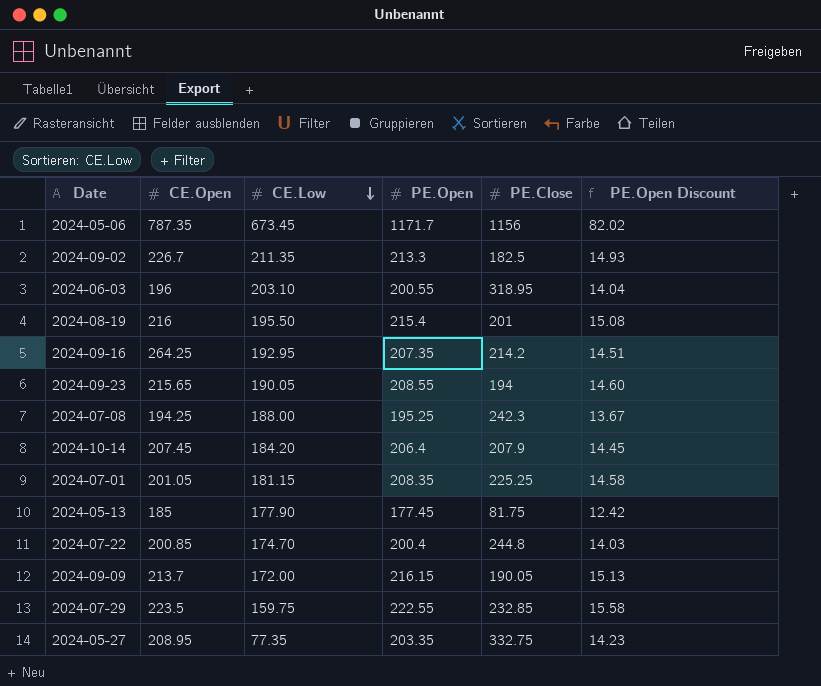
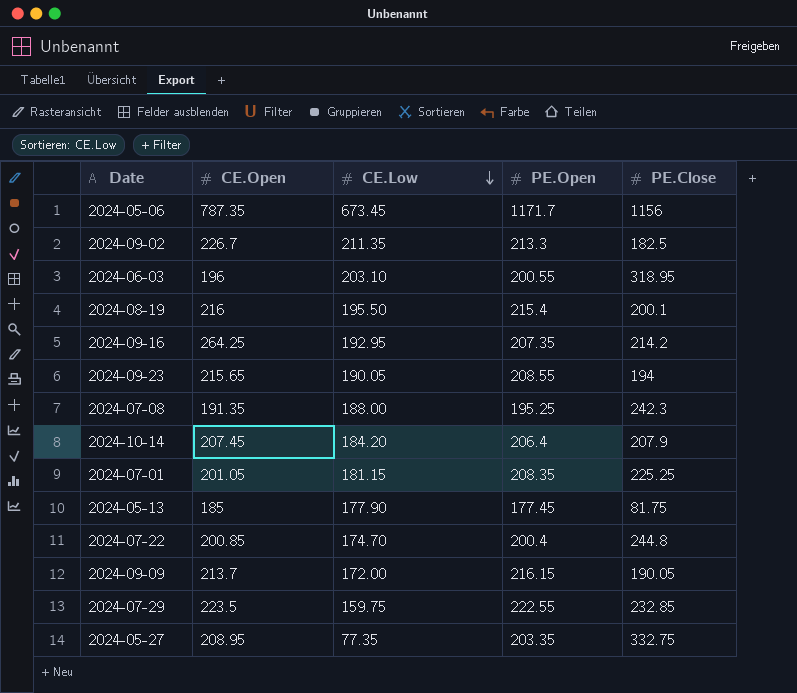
column PE.Open Discount | formula: [PE.Open] * 0.07 -> none
2024-08-19 | PE.Close: 201 -> 200.1
2024-07-08 | CE.Open: 194.25 -> 191.35

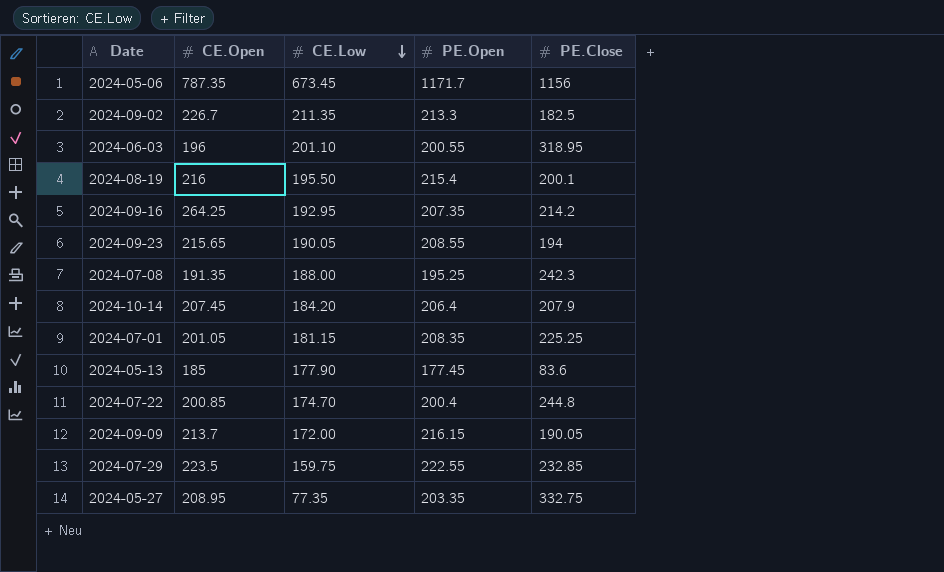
2024-06-03 | CE.Low: 203.10 -> 201.10
2024-05-13 | PE.Close: 81.75 -> 83.6

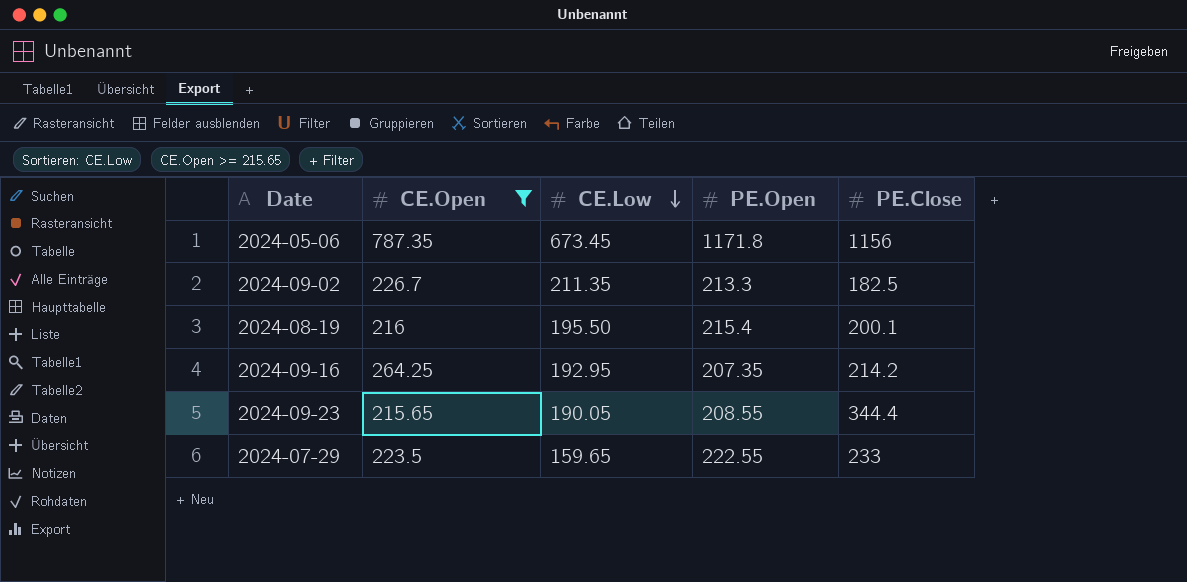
filter: none -> CE.Open >= 215.65
2024-05-06 | PE.Open: 1171.7 -> 1171.8
2024-09-23 | PE.Close: 194 -> 344.4
2024-07-29 | CE.Low: 159.75 -> 159.65
2024-07-29 | PE.Close: 232.85 -> 233

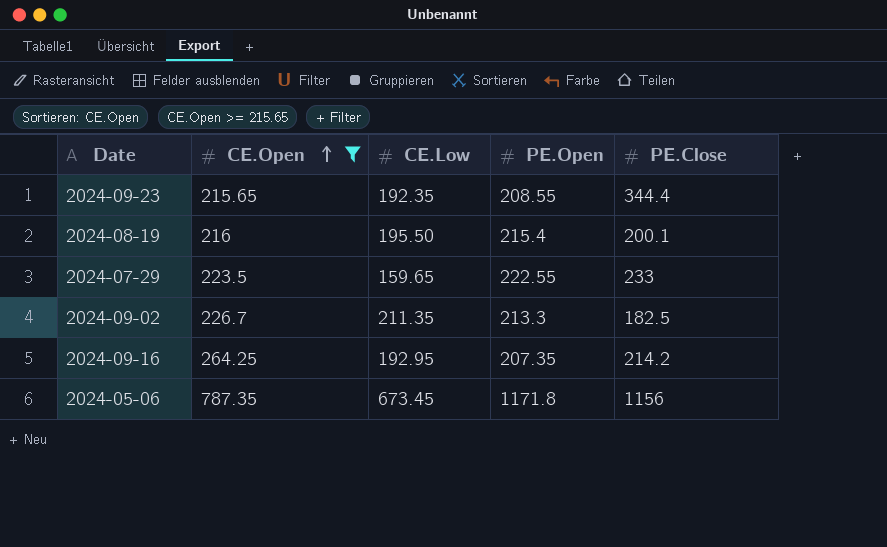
row order: CE.Low descending -> CE.Open ascending
2024-09-23 | CE.Low: 190.05 -> 192.35

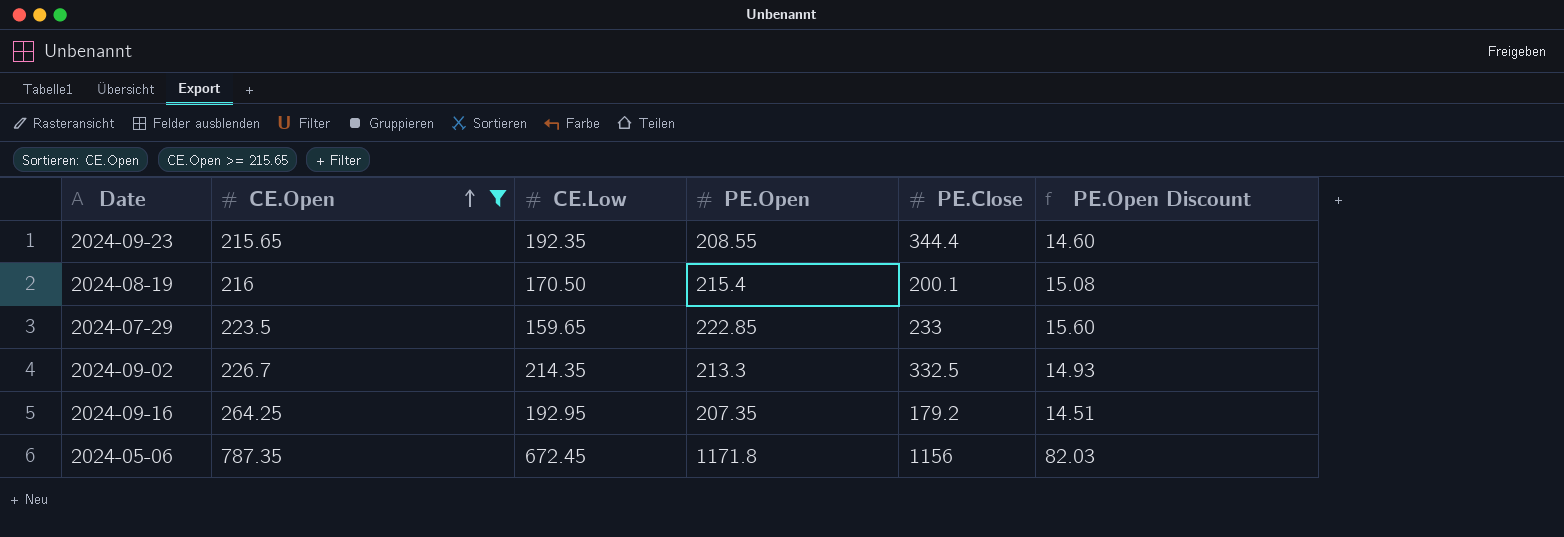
column PE.Open Discount | formula: none -> [PE.Open] * 0.07
2024-08-19 | CE.Low: 195.50 -> 170.50
2024-07-29 | PE.Open: 222.55 -> 222.85
2024-09-02 | CE.Low: 211.35 -> 214.35
2024-09-02 | PE.Close: 182.5 -> 332.5
2024-09-16 | PE.Close: 214.2 -> 179.2
2024-05-06 | CE.Low: 673.45 -> 672.45

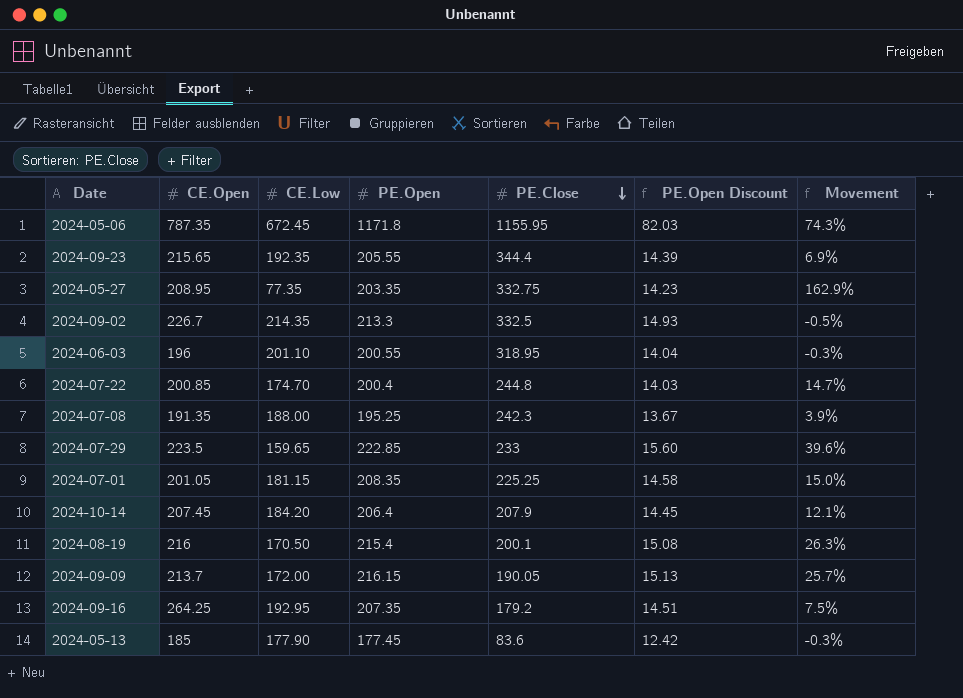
filter: CE.Open >= 215.65 -> none
row order: CE.Open ascending -> PE.Close descending
column Movement | formula: none -> ([PE.Open] - [CE.Low]) / [CE.Low]
2024-05-06 | PE.Close: 1156 -> 1155.95
2024-09-23 | PE.Open: 208.55 -> 205.55
2024-09-23 | PE.Open Discount: 14.60 -> 14.39

